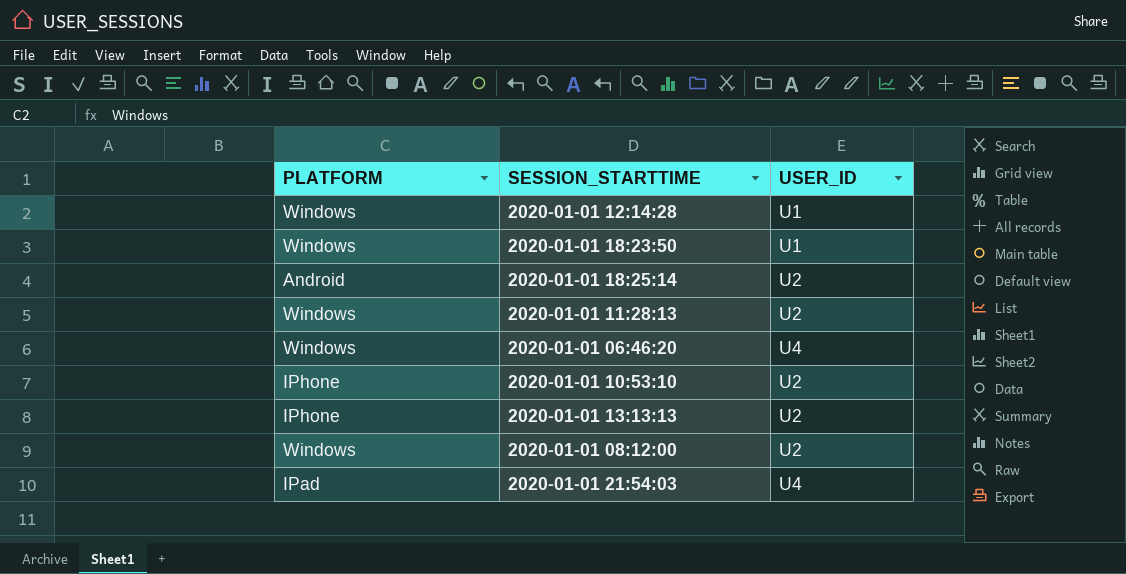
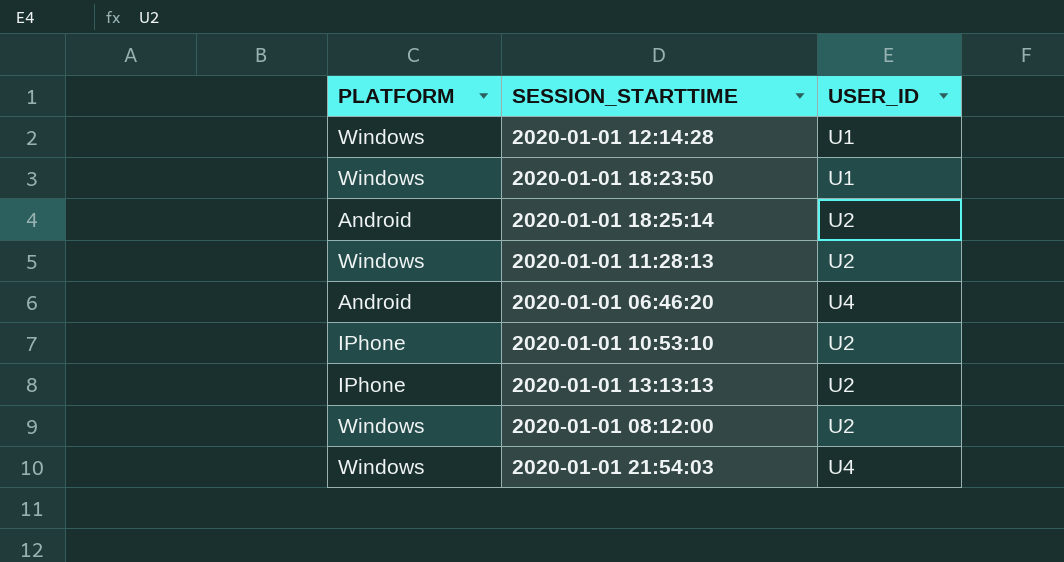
2020-01-01 06:46:20 | PLATFORM: Windows -> Android
2020-01-01 21:54:03 | PLATFORM: IPad -> Windows

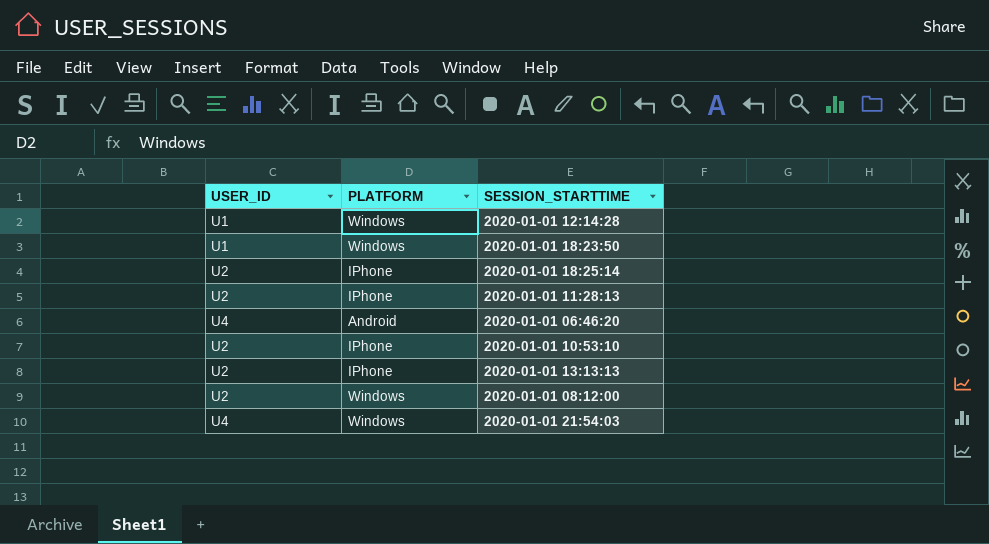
column USER_ID | position: 3 -> 1
2020-01-01 18:25:14 | PLATFORM: Android -> IPhone
2020-01-01 11:28:13 | PLATFORM: Windows -> IPhone

